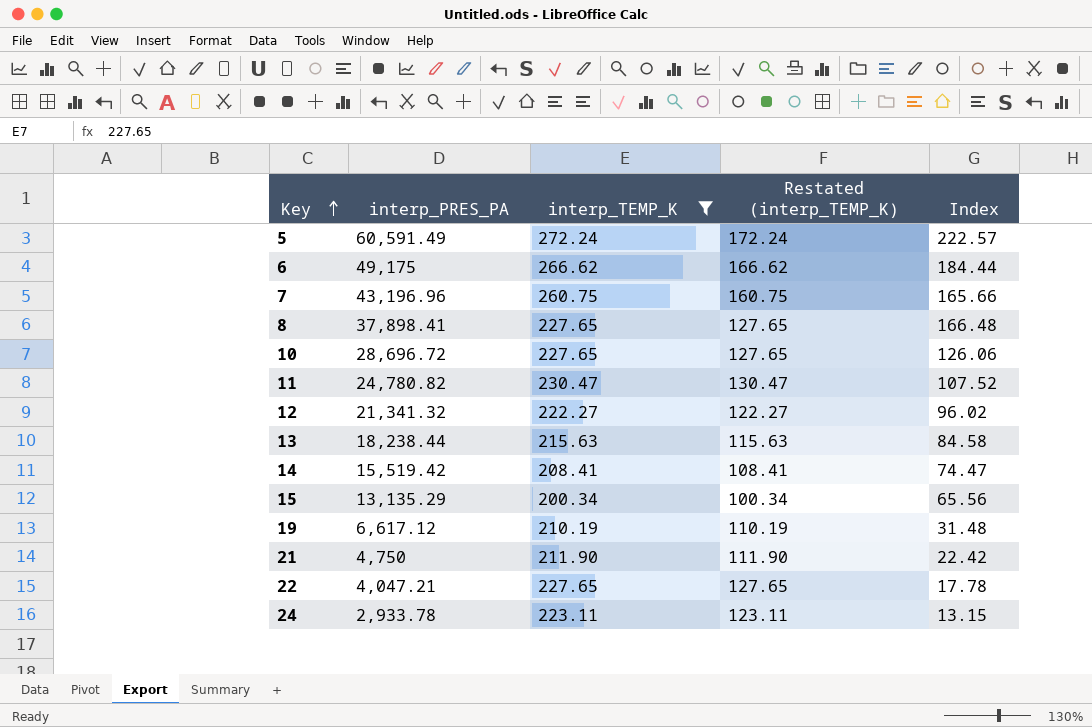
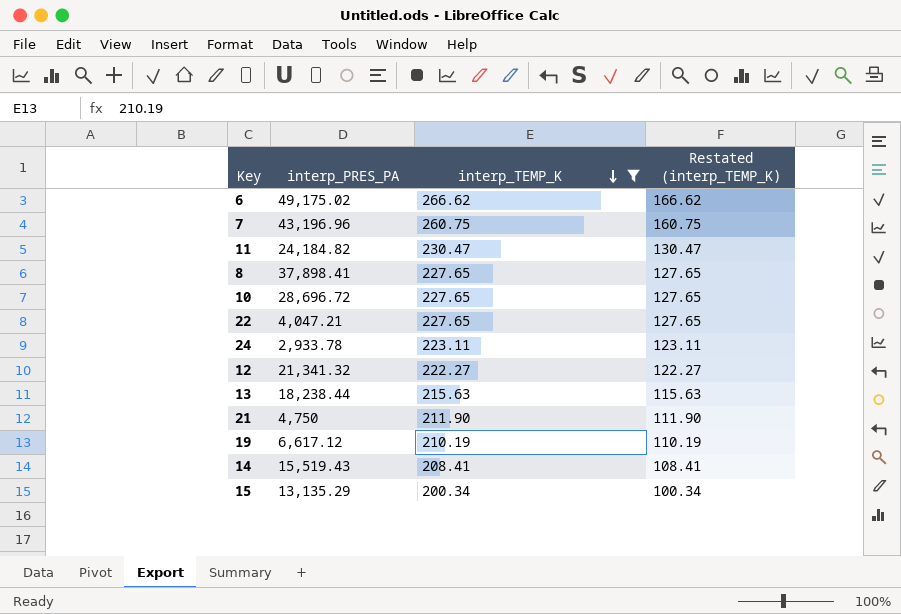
row order: Key ascending -> interp_TEMP_K descending
column Index | formula: [interp_PRES_PA] / [interp_TEMP_K] -> none
row 5: 60,591.49 | 272.24 | 172.24 | 222.57 -> none
6 | interp_PRES_PA: 49,175 -> 49,175.02
11 | interp_PRES_PA: 24,780.82 -> 24,184.82
14 | interp_PRES_PA: 15,519.42 -> 15,519.43

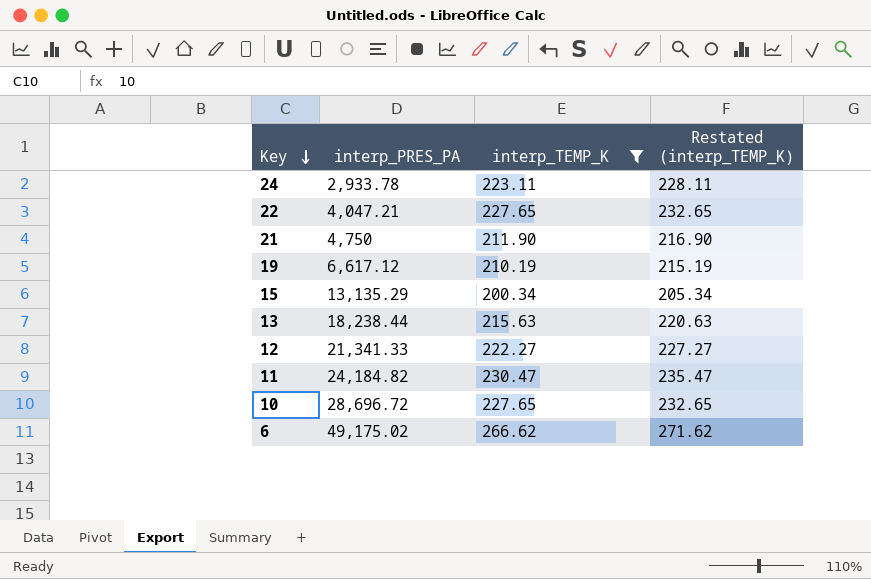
row order: interp_TEMP_K descending -> Key descending
column Restated (interp_TEMP_K) | formula: [interp_TEMP_K] - 100 -> [interp_TEMP_K] + 5
row 7: 43,196.96 | 260.75 | 160.75 -> none
row 8: 37,898.41 | 227.65 | 127.65 -> none
row 14: 15,519.43 | 208.41 | 108.41 -> none
12 | interp_PRES_PA: 21,341.32 -> 21,341.33

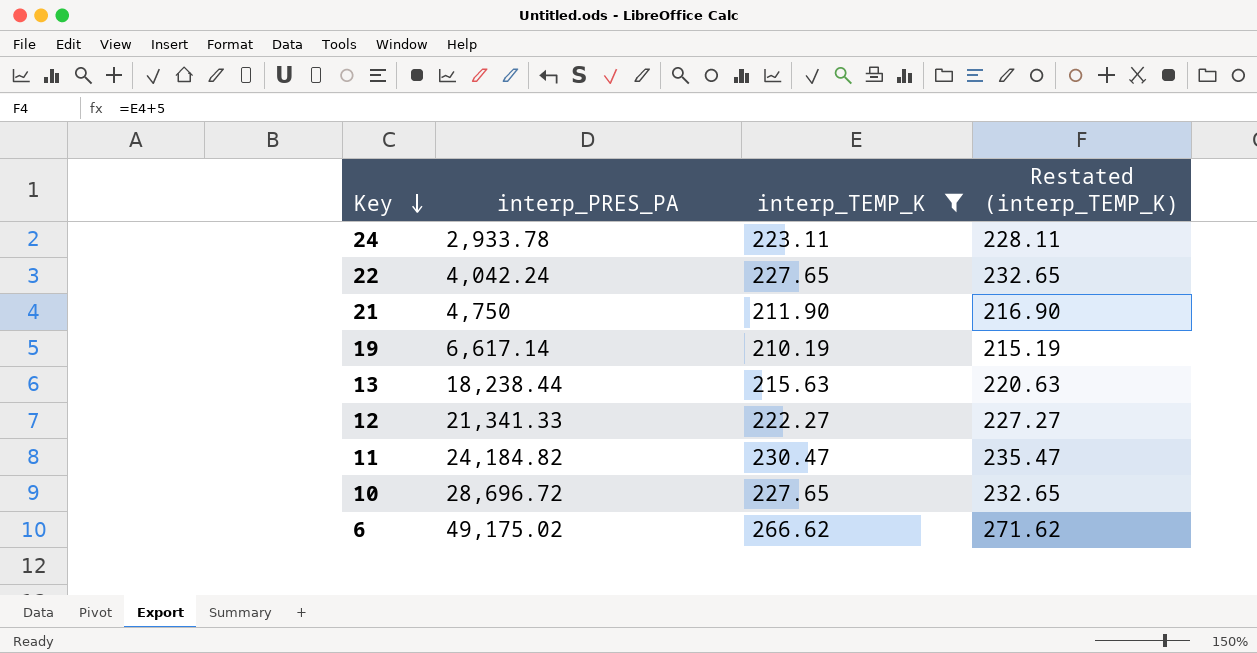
row 15: 13,135.29 | 200.34 | 205.34 -> none
22 | interp_PRES_PA: 4,047.21 -> 4,042.24
19 | interp_PRES_PA: 6,617.12 -> 6,617.14

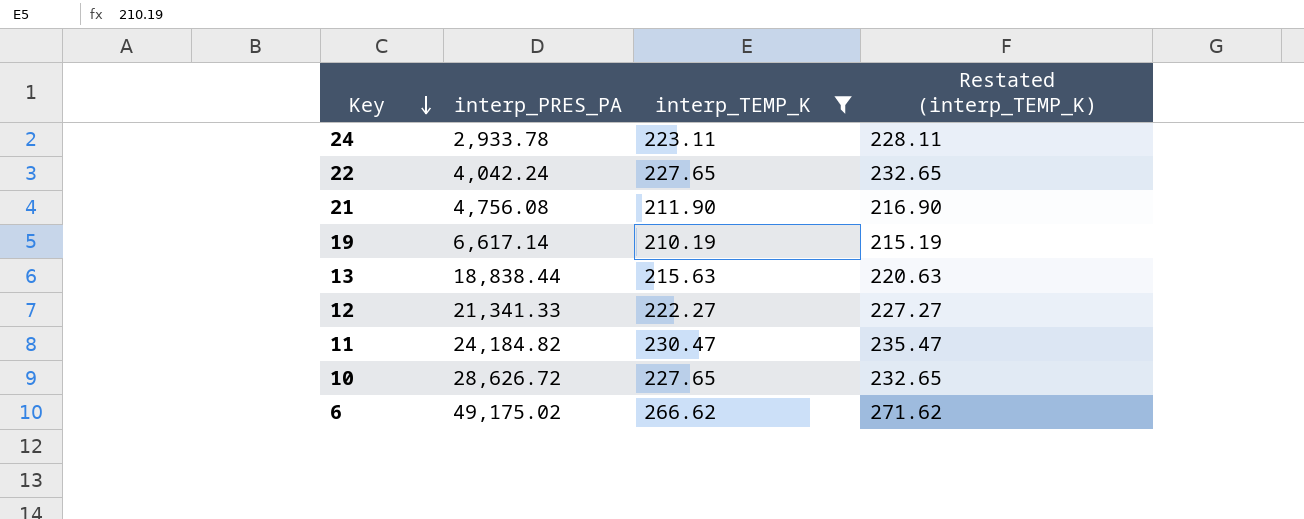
21 | interp_PRES_PA: 4,750 -> 4,756.08
13 | interp_PRES_PA: 18,238.44 -> 18,838.44
10 | interp_PRES_PA: 28,696.72 -> 28,626.72

